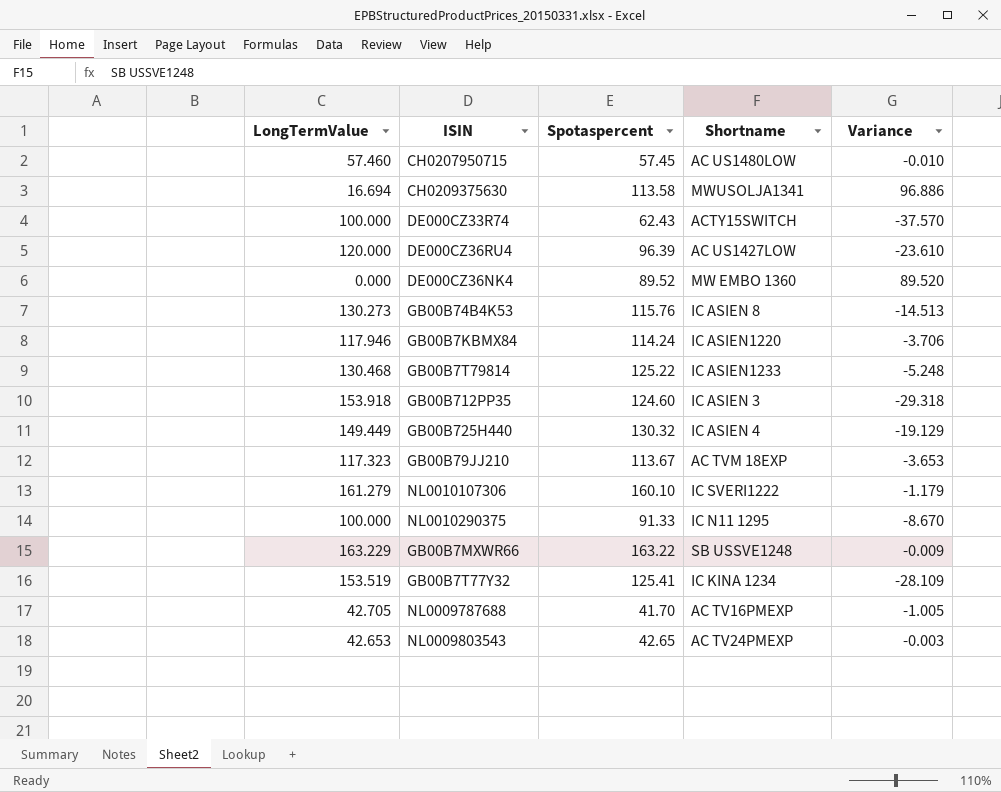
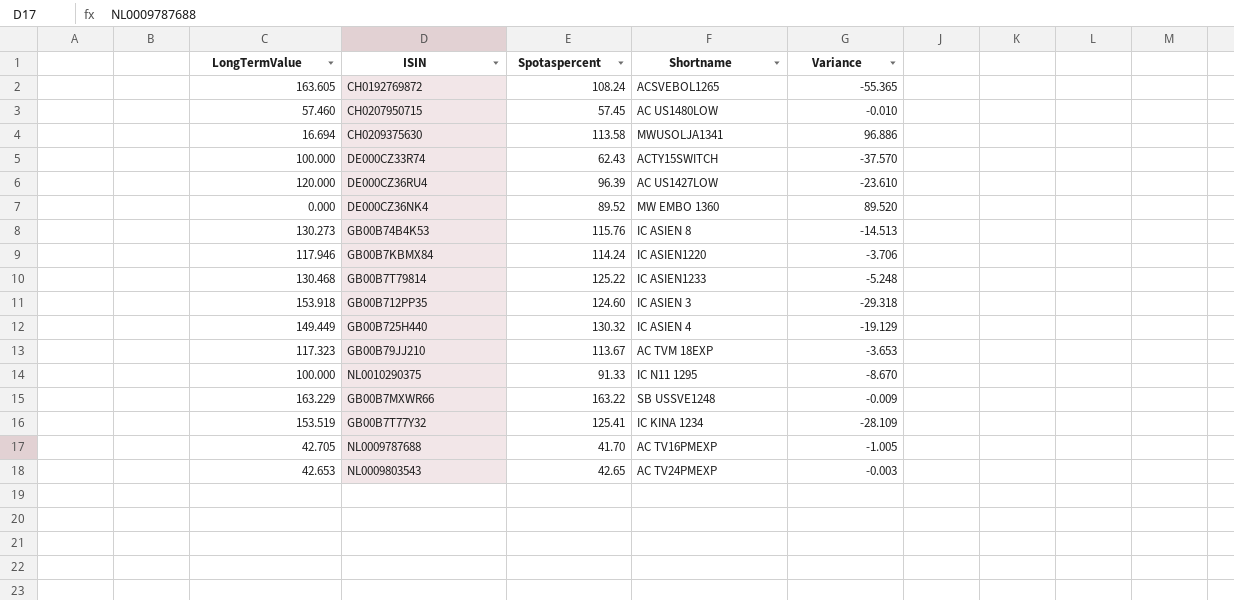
row NL0010107306: 161.279 | 160.10 | IC SVERI1222 | -1.179 -> none
row CH0192769872: none -> 163.605 | 108.24 | ACSVEBOL1265 | -55.365

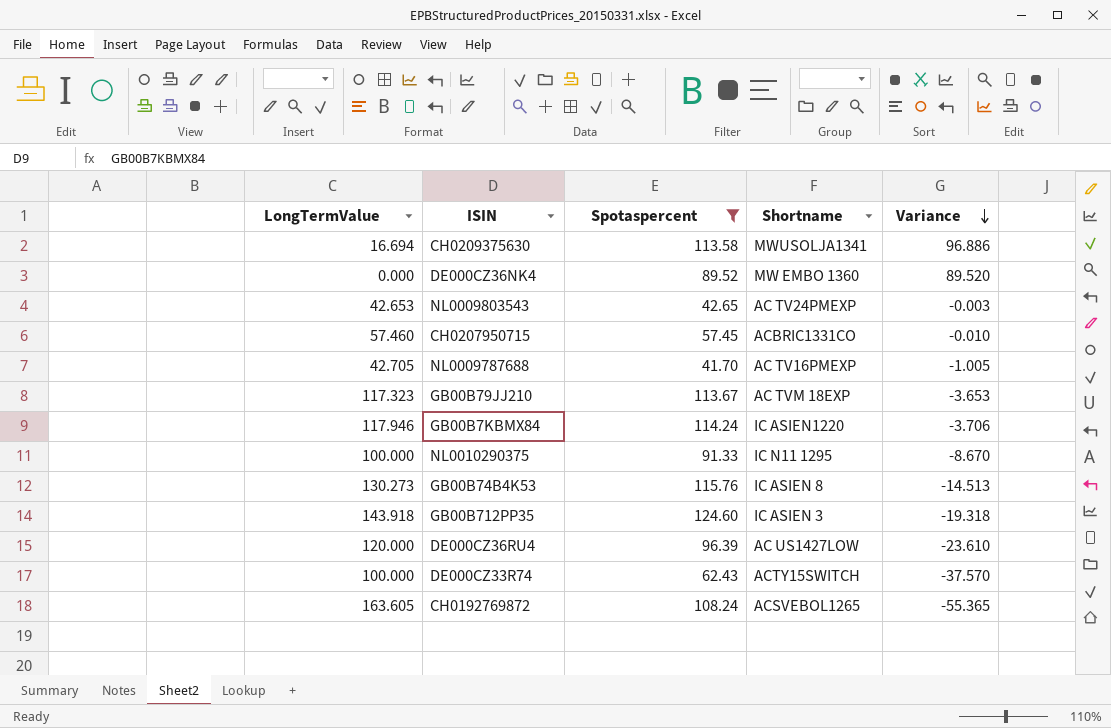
filter: none -> Spotaspercent <= 124.60
row order: none -> Variance descending
CH0207950715 | Shortname: AC US1480LOW -> ACBRIC1331CO
GB00B712PP35 | LongTermValue: 153.918 -> 143.918
GB00B712PP35 | Variance: -29.318 -> -19.318

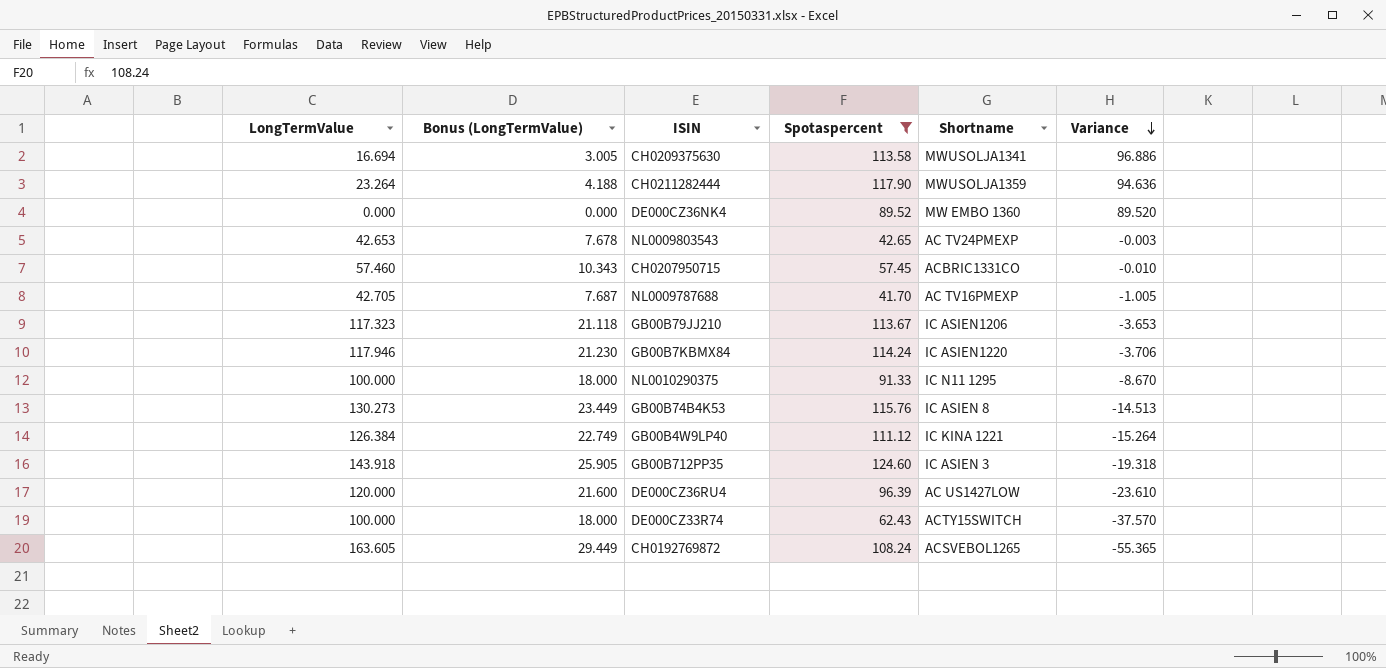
column Bonus (LongTermValue) | formula: none -> [LongTermValue] * 0.18
row CH0211282444: none -> 23.264 | 4.188 | 117.90 | MWUSOLJA1359 | 94.636
GB00B79JJ210 | Shortname: AC TVM 18EXP -> IC ASIEN1206
row GB00B4W9LP40: none -> 126.384 | 22.749 | 111.12 | IC KINA 1221 | -15.264

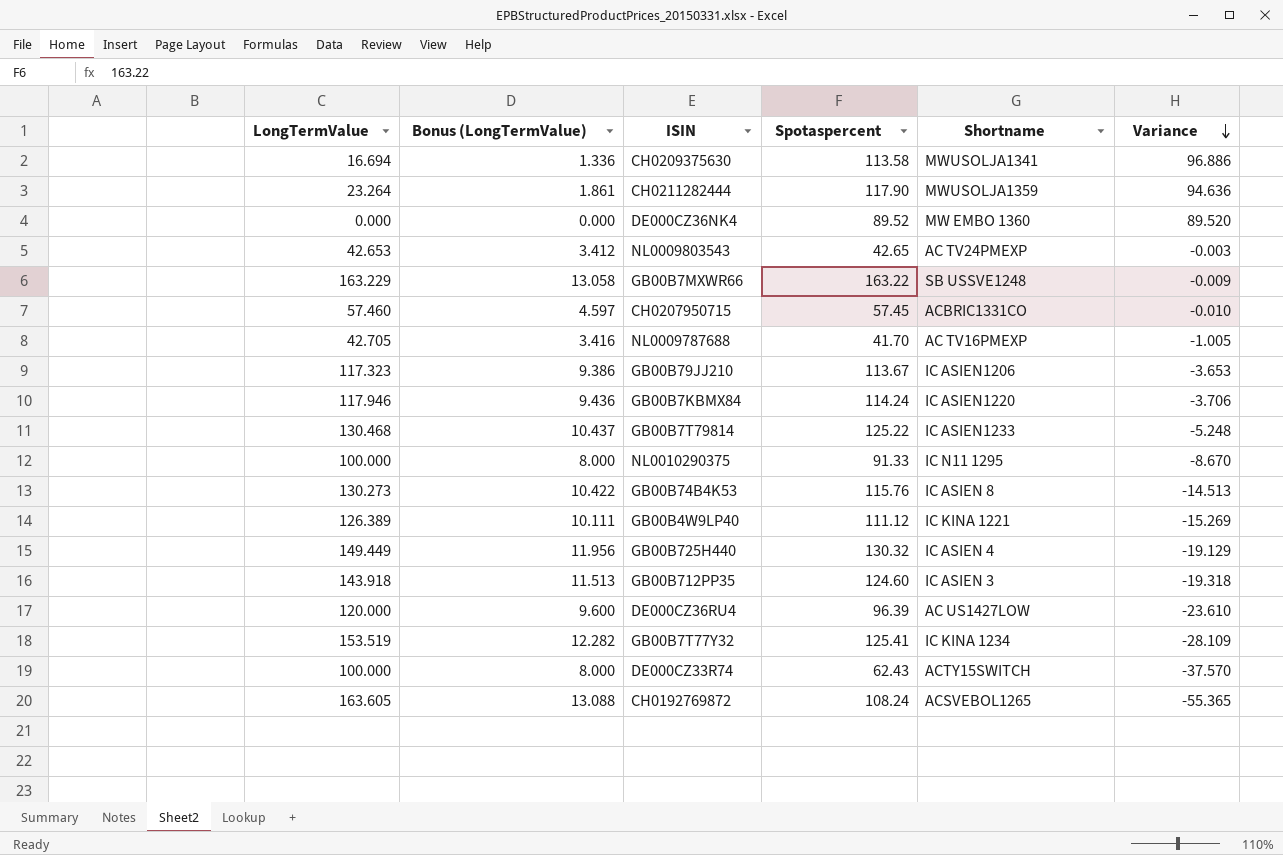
filter: Spotaspercent <= 124.60 -> none
column Bonus (LongTermValue) | formula: [LongTermValue] * 0.18 -> [LongTermValue] * 0.08
GB00B4W9LP40 | LongTermValue: 126.384 -> 126.389
GB00B4W9LP40 | Variance: -15.264 -> -15.269

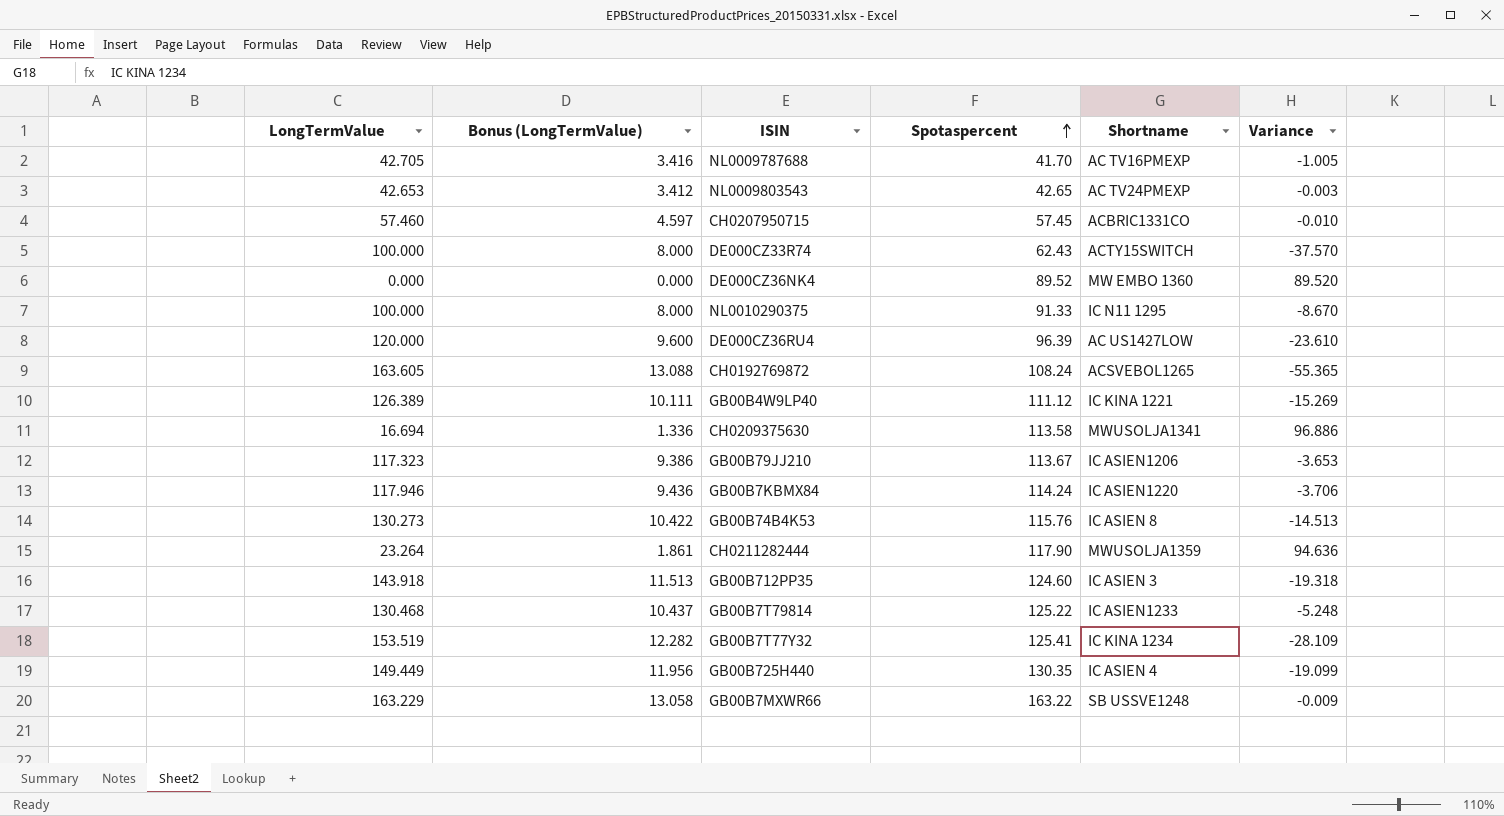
row order: Variance descending -> Spotaspercent ascending
GB00B725H440 | Spotaspercent: 130.32 -> 130.35
GB00B725H440 | Variance: -19.129 -> -19.099

